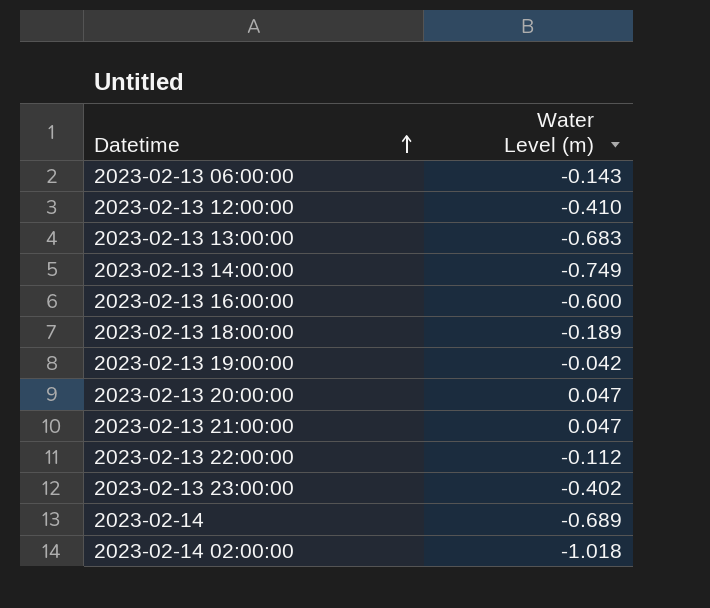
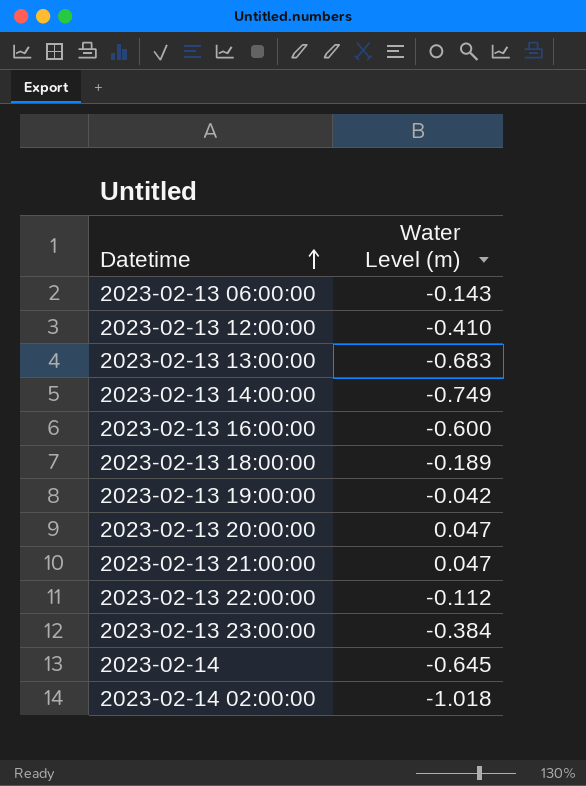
2023-02-13 23:00:00 | Water Level (m): -0.402 -> -0.384
2023-02-14 | Water Level (m): -0.689 -> -0.645

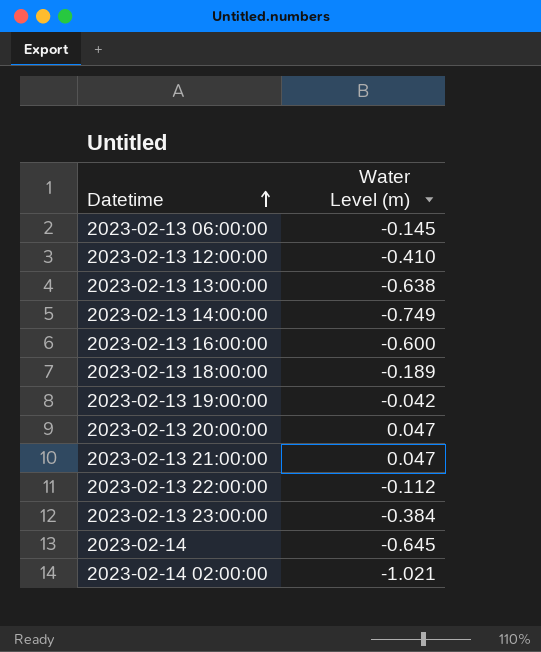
2023-02-13 06:00:00 | Water Level (m): -0.143 -> -0.145
2023-02-13 13:00:00 | Water Level (m): -0.683 -> -0.638
2023-02-14 02:00:00 | Water Level (m): -1.018 -> -1.021

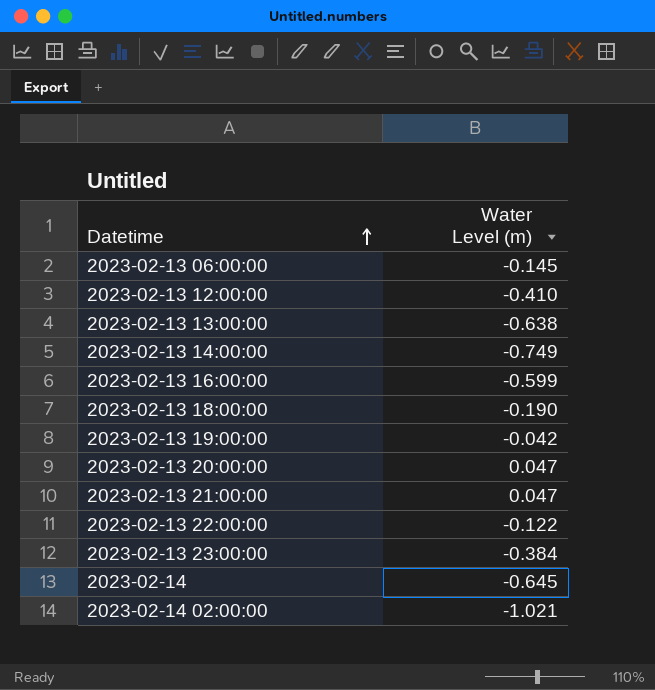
2023-02-13 16:00:00 | Water Level (m): -0.600 -> -0.599
2023-02-13 18:00:00 | Water Level (m): -0.189 -> -0.190
2023-02-13 22:00:00 | Water Level (m): -0.112 -> -0.122

